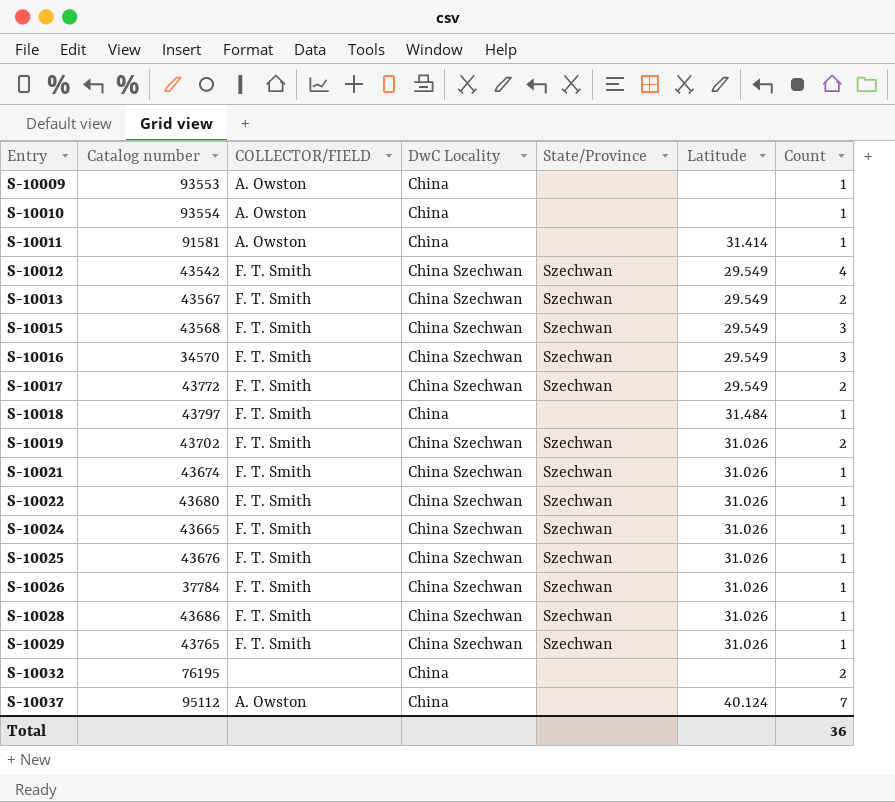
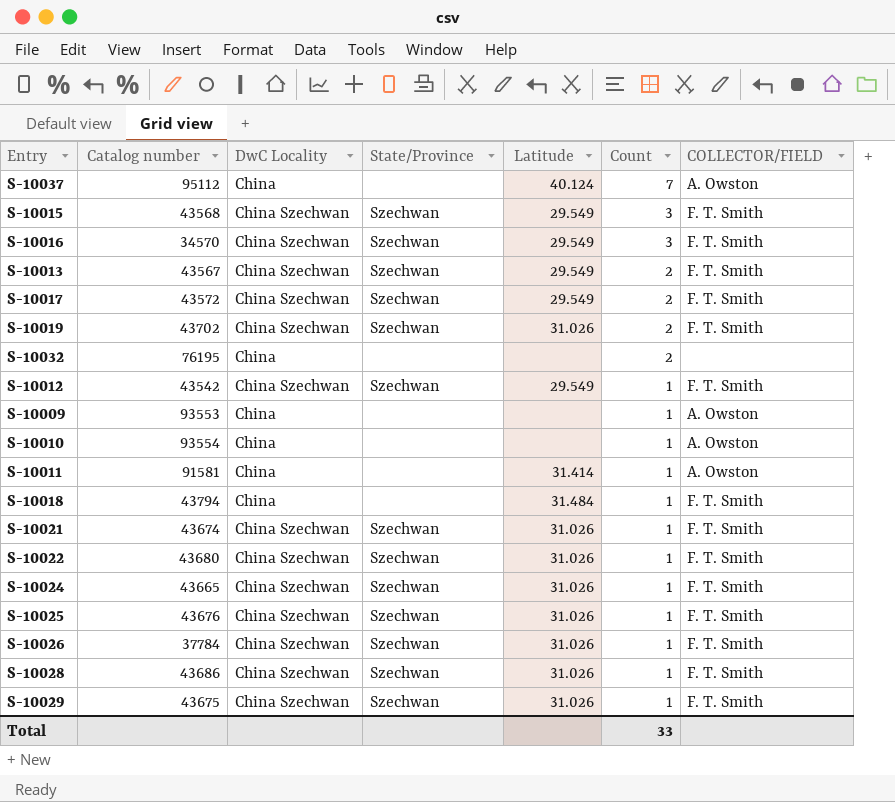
row order: Entry ascending -> Count descending
column COLLECTOR/FIELD | position: 3 -> 7
S-10017 | Catalog number: 43772 -> 43572
S-10012 | Count: 4 -> 1
S-10018 | Catalog number: 43797 -> 43794
S-10029 | Catalog number: 43765 -> 43675
Total | Count: 36 -> 33

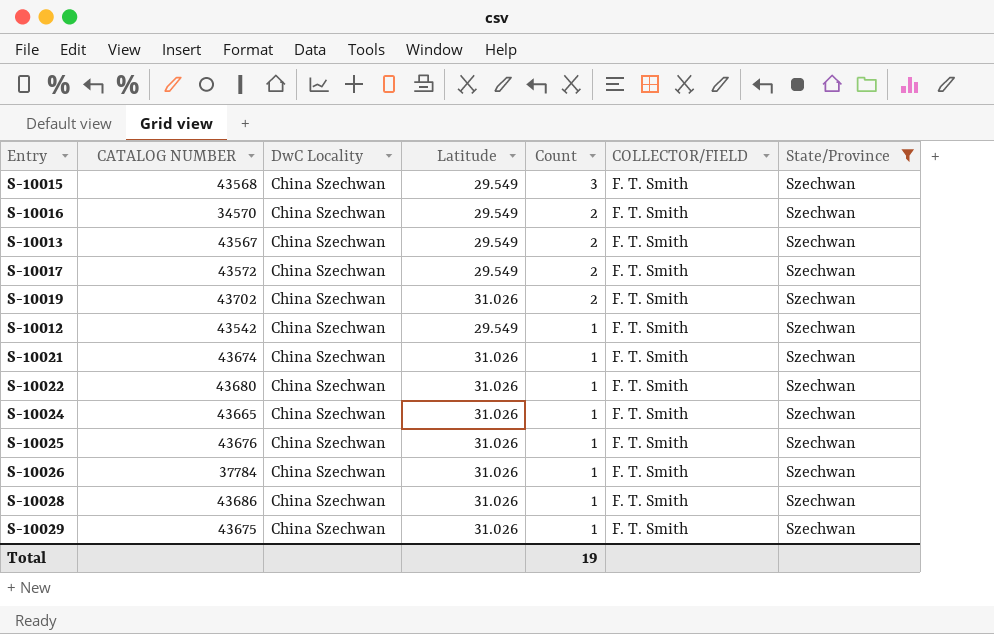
filter: none -> State/Province = Szechwan
column name: Catalog number -> CATALOG NUMBER
column State/Province | position: 4 -> 7
S-10016 | Count: 3 -> 2
Total | Count: 33 -> 19

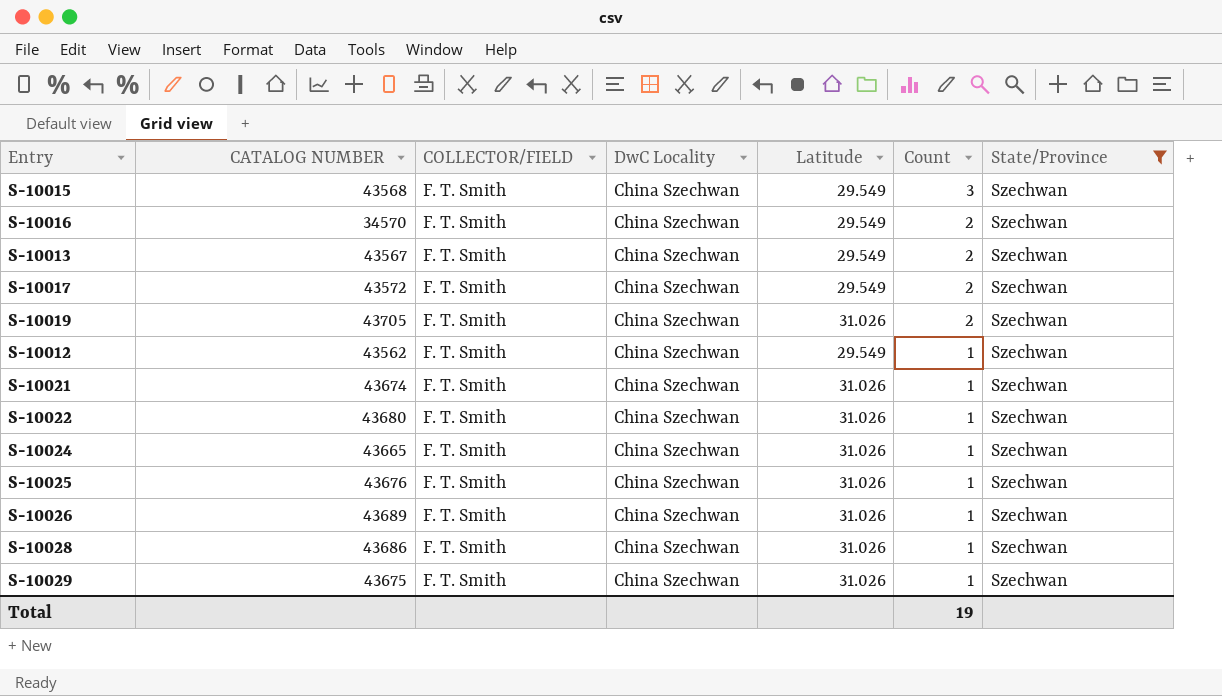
column COLLECTOR/FIELD | position: 6 -> 3
S-10019 | CATALOG NUMBER: 43702 -> 43705
S-10012 | CATALOG NUMBER: 43542 -> 43562
S-10026 | CATALOG NUMBER: 37784 -> 43689

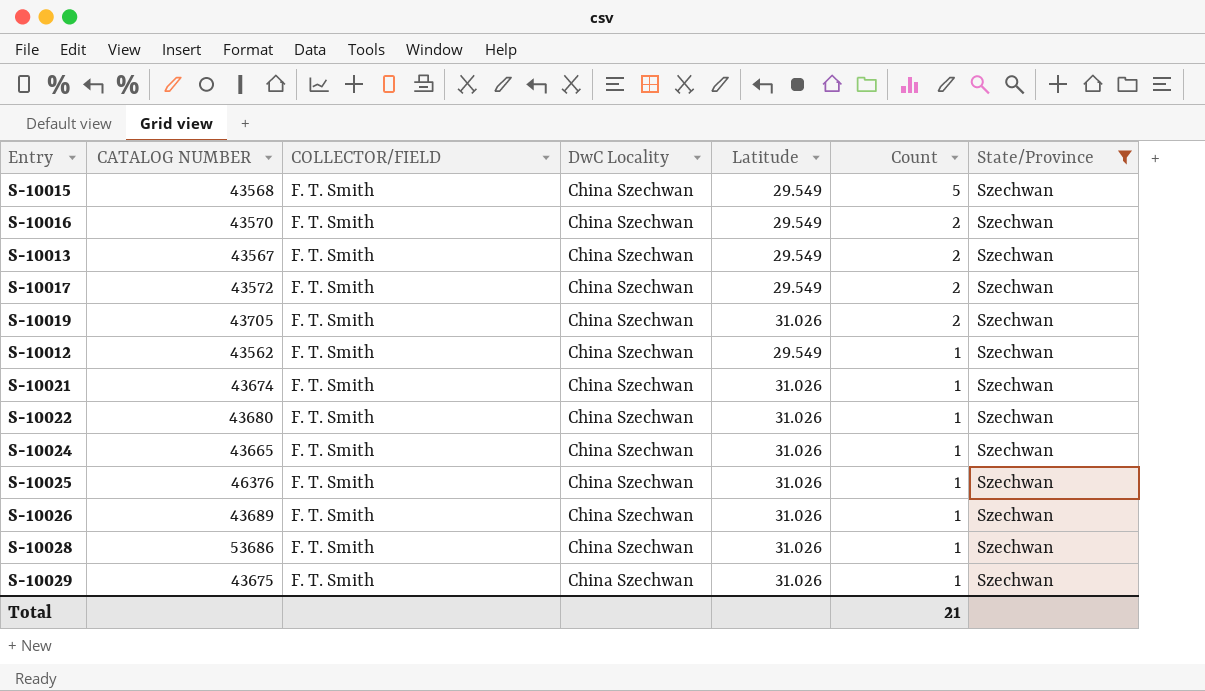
S-10015 | Count: 3 -> 5
S-10016 | CATALOG NUMBER: 34570 -> 43570
S-10025 | CATALOG NUMBER: 43676 -> 46376
S-10028 | CATALOG NUMBER: 43686 -> 53686
Total | Count: 19 -> 21

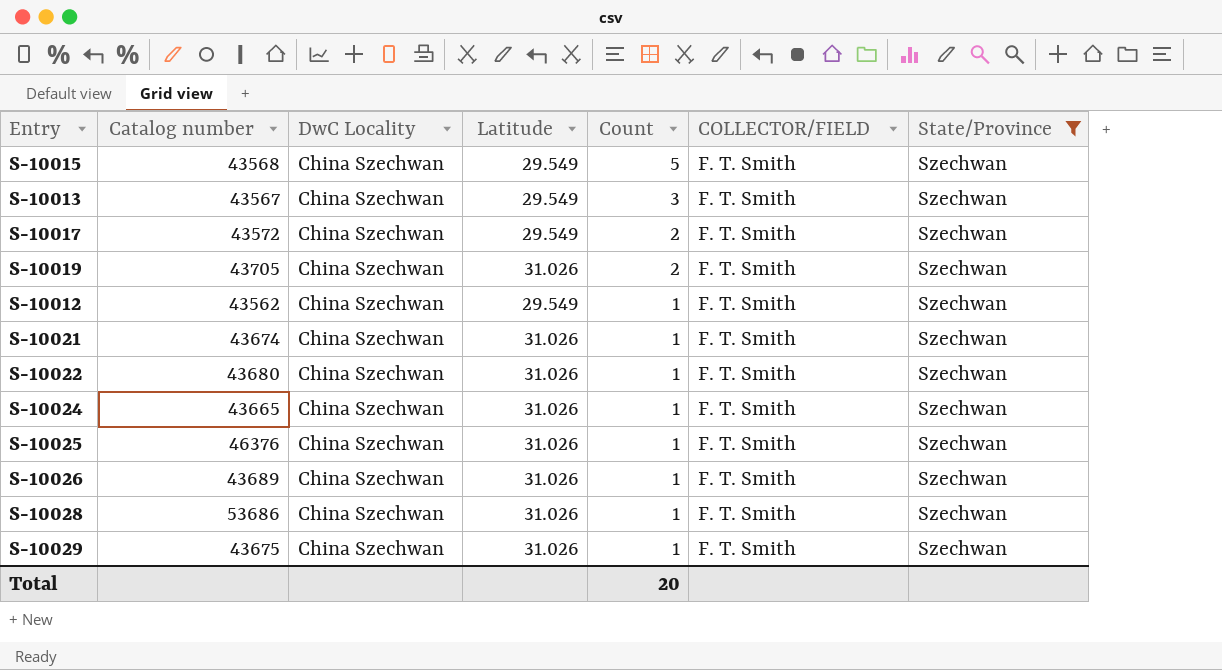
column name: CATALOG NUMBER -> Catalog number
column COLLECTOR/FIELD | position: 3 -> 6
row S-10016: 43570 | F. T. Smith | China Szechwan | 29.549 | 2 | Szechwan -> none
S-10013 | Count: 2 -> 3
Total | Count: 21 -> 20

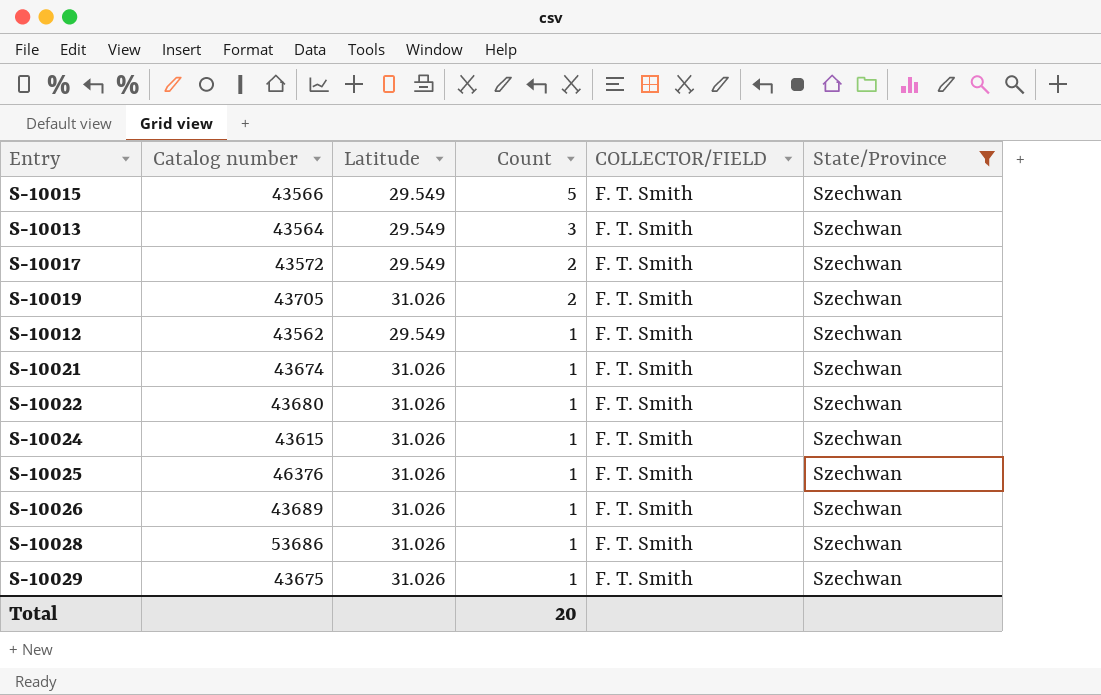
column DwC Locality | position: 3 -> none
S-10015 | Catalog number: 43568 -> 43566
S-10013 | Catalog number: 43567 -> 43564
S-10024 | Catalog number: 43665 -> 43615

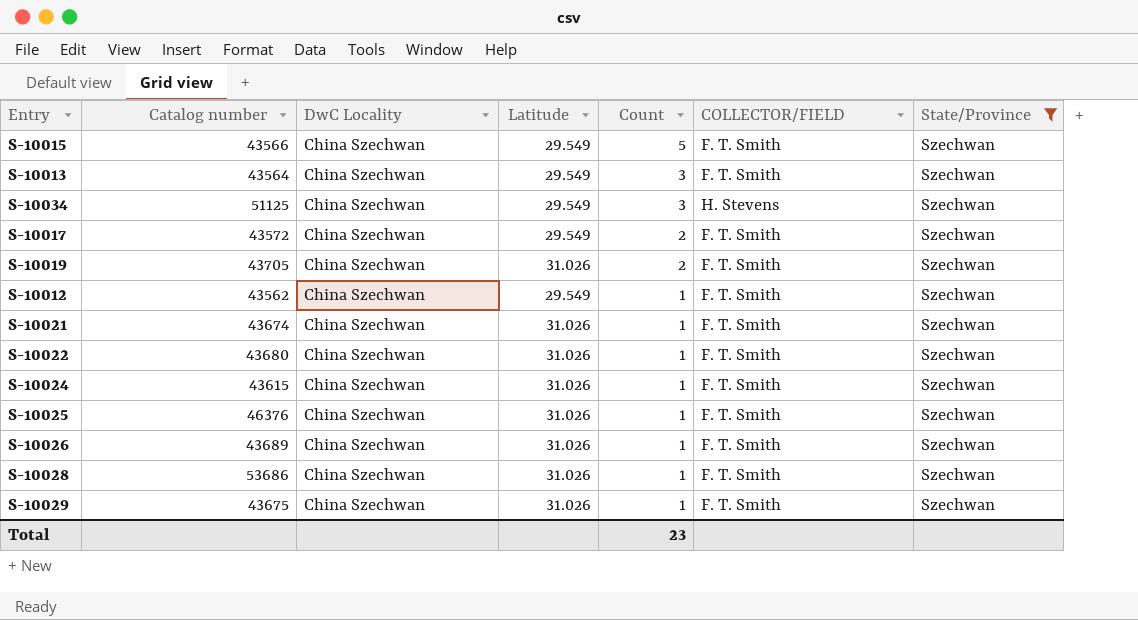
column DwC Locality | position: none -> 3
row S-10034: none -> 51125 | China Szechwan | 29.549 | 3 | H. Stevens | Szechwan
Total | Count: 20 -> 23

